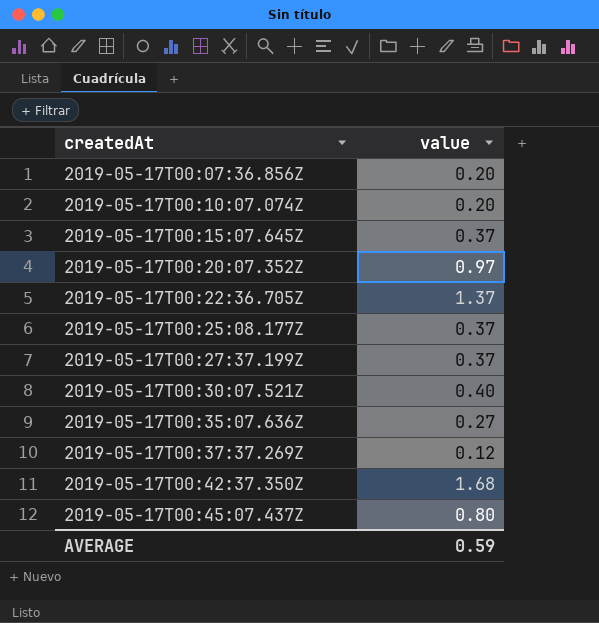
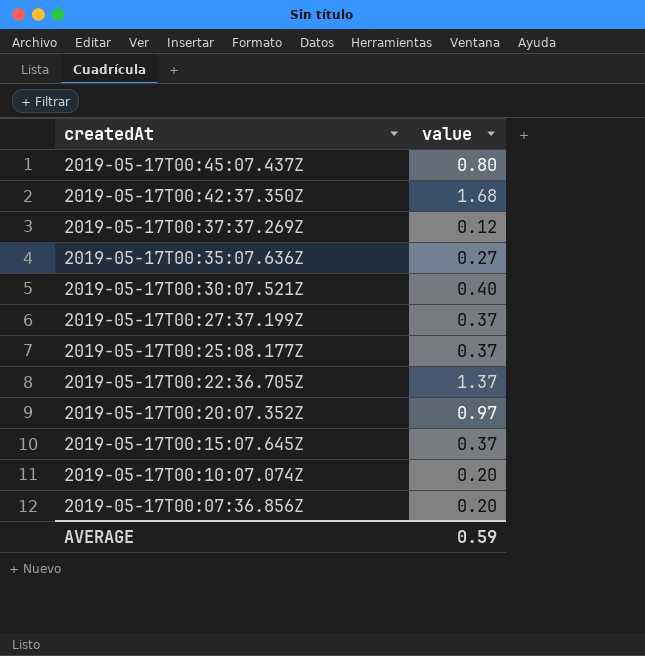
row order: createdAt ascending -> createdAt descending

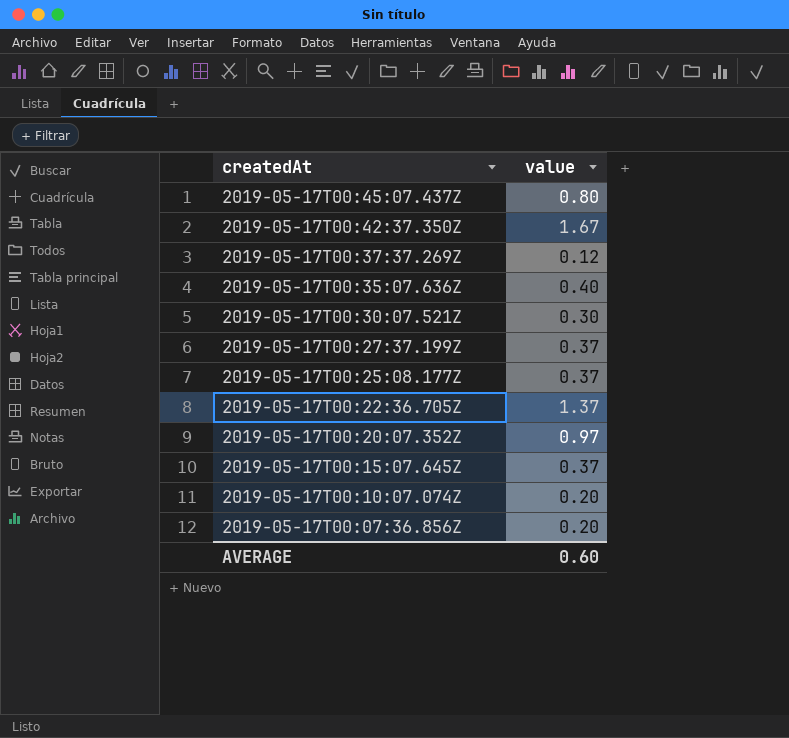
2019-05-17T00:42:37.350Z | value: 1.68 -> 1.67
2019-05-17T00:35:07.636Z | value: 0.27 -> 0.40
2019-05-17T00:30:07.521Z | value: 0.40 -> 0.30
AVERAGE | value: 0.59 -> 0.60

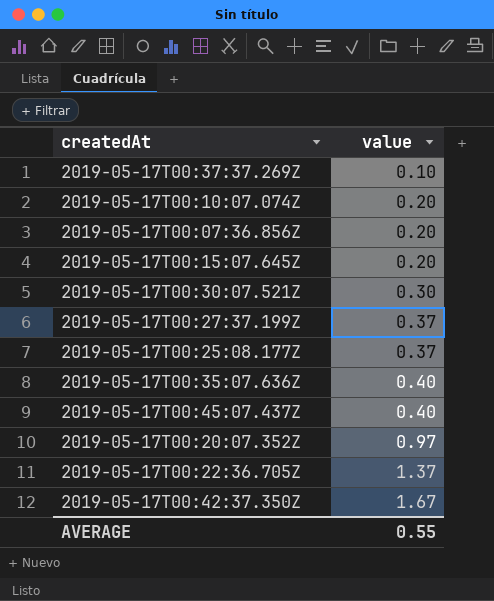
row order: createdAt descending -> value ascending
2019-05-17T00:37:37.269Z | value: 0.12 -> 0.10
2019-05-17T00:15:07.645Z | value: 0.37 -> 0.20
2019-05-17T00:45:07.437Z | value: 0.80 -> 0.40
AVERAGE | value: 0.60 -> 0.55

